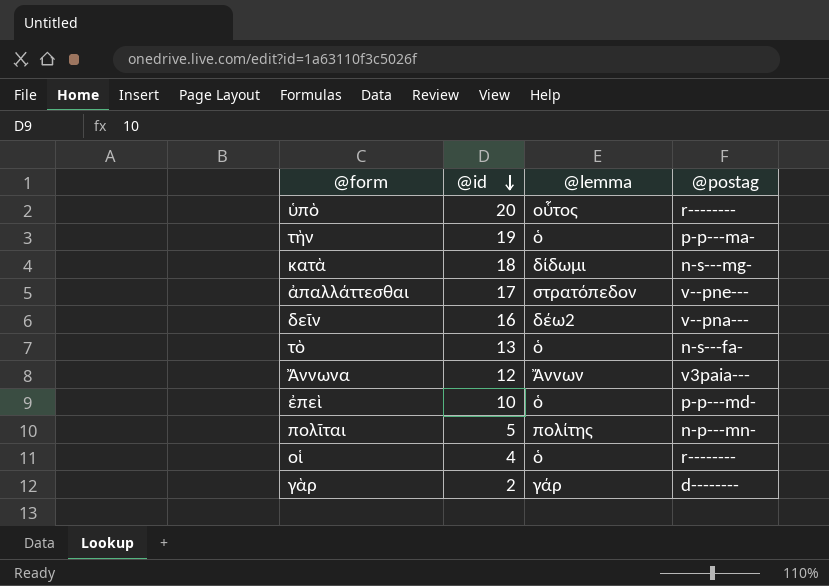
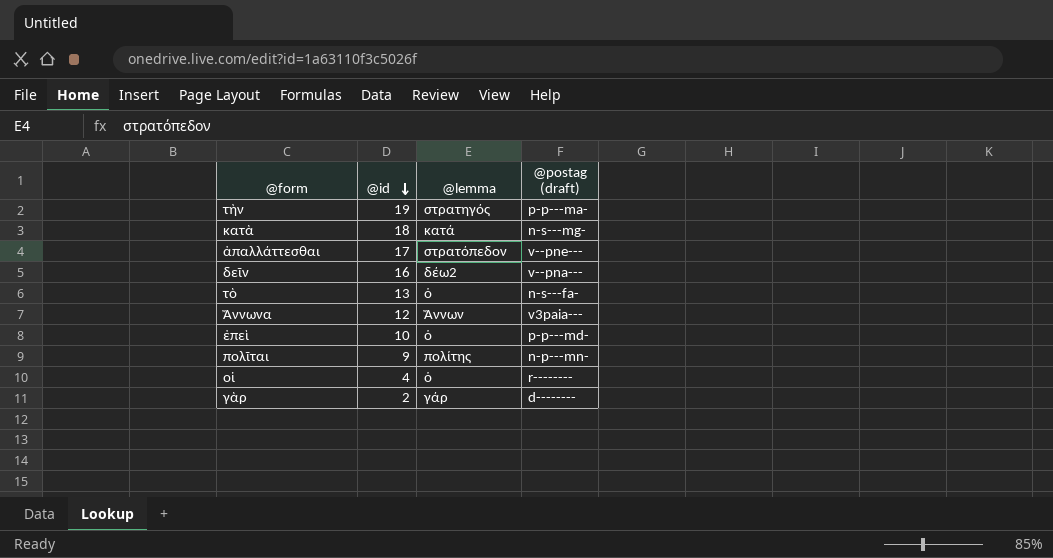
column name: @postag -> @postag (draft)
row ὑπὸ: 20 | οὗτος | r-------- -> none
τὴν | @lemma: ὁ -> στρατηγός
κατὰ | @lemma: δίδωμι -> κατά
πολῖται | @id: 5 -> 9

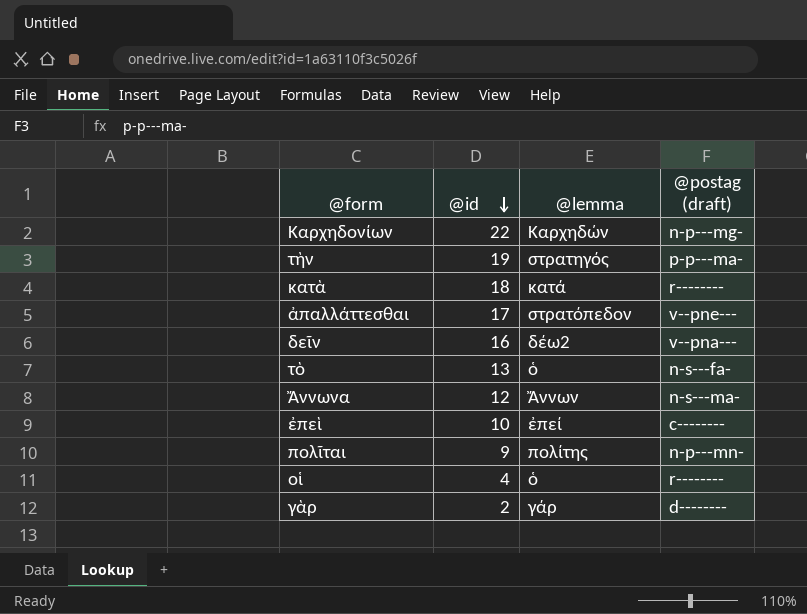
row Καρχηδονίων: none -> 22 | Καρχηδών | n-p---mg-
κατὰ | @postag (draft): n-s---mg- -> r--------
Ἄννωνα | @postag (draft): v3paia--- -> n-s---ma-
ἐπεὶ | @lemma: ὁ -> ἐπεί
ἐπεὶ | @postag (draft): p-p---md- -> c--------

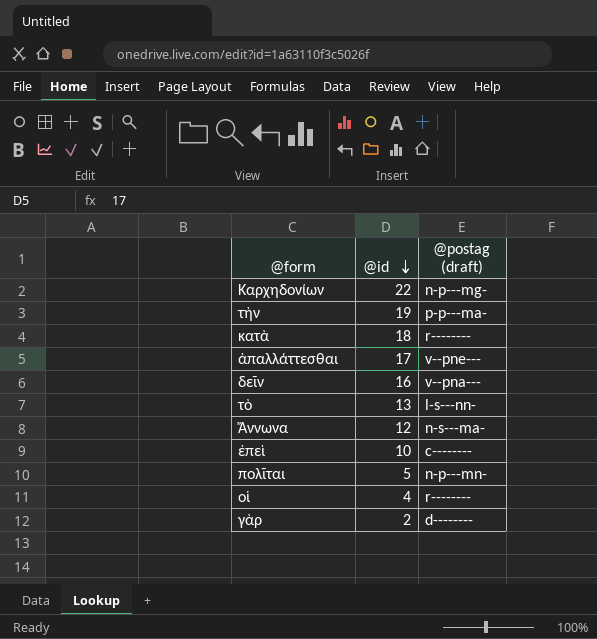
column @lemma | position: 3 -> none
τὸ | @postag (draft): n-s---fa- -> l-s---nn-
πολῖται | @id: 9 -> 5

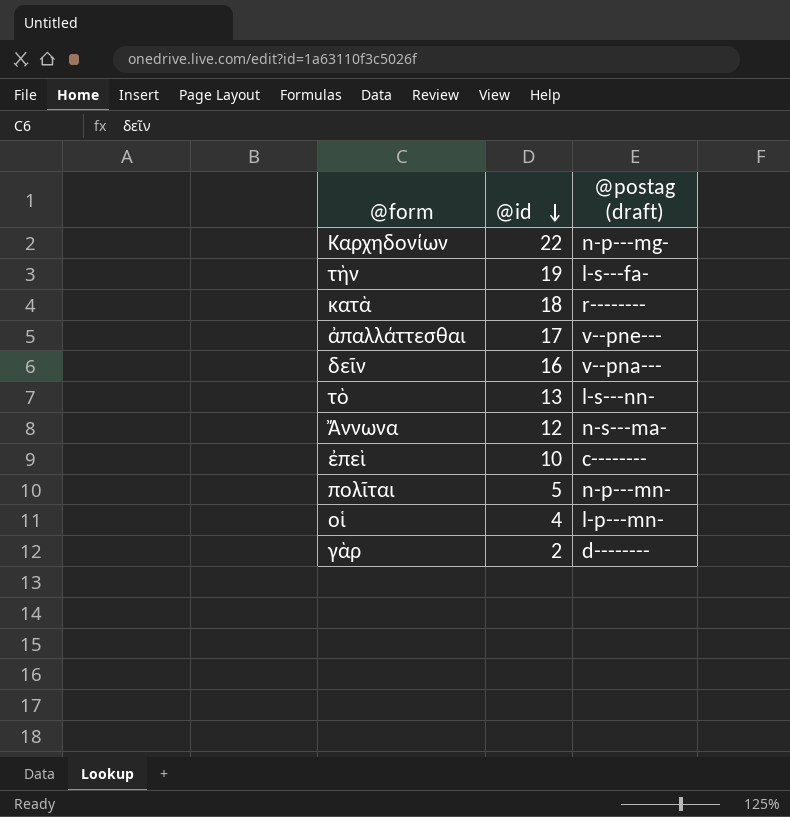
τὴν | @postag (draft): p-p---ma- -> l-s---fa-
οἱ | @postag (draft): r-------- -> l-p---mn-

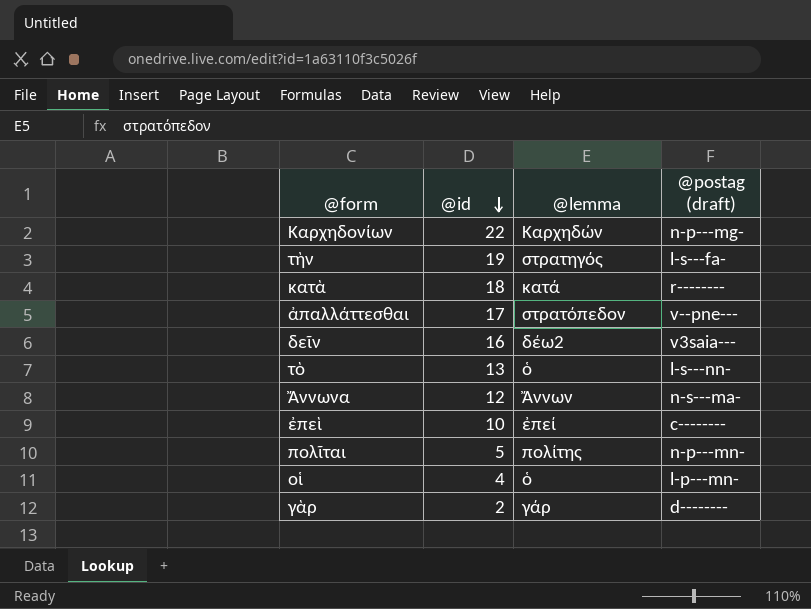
column @lemma | position: none -> 3
δεῖν | @postag (draft): v--pna--- -> v3saia---

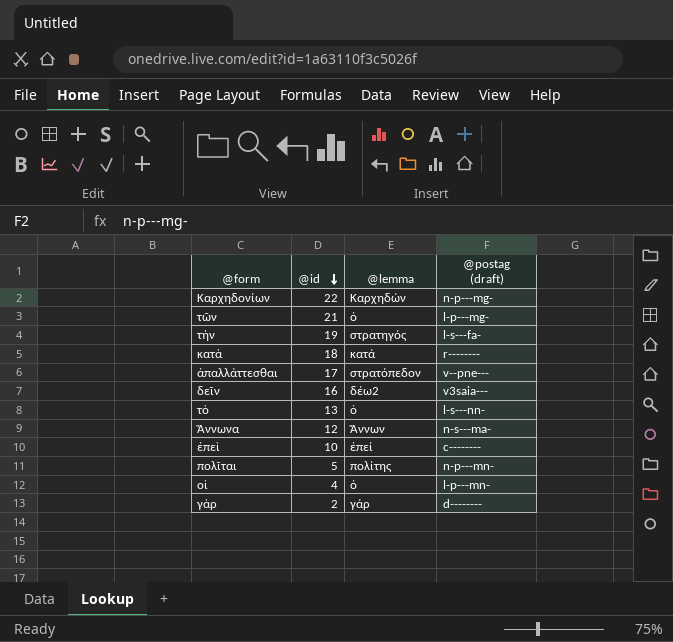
row τῶν: none -> 21 | ὁ | l-p---mg-

